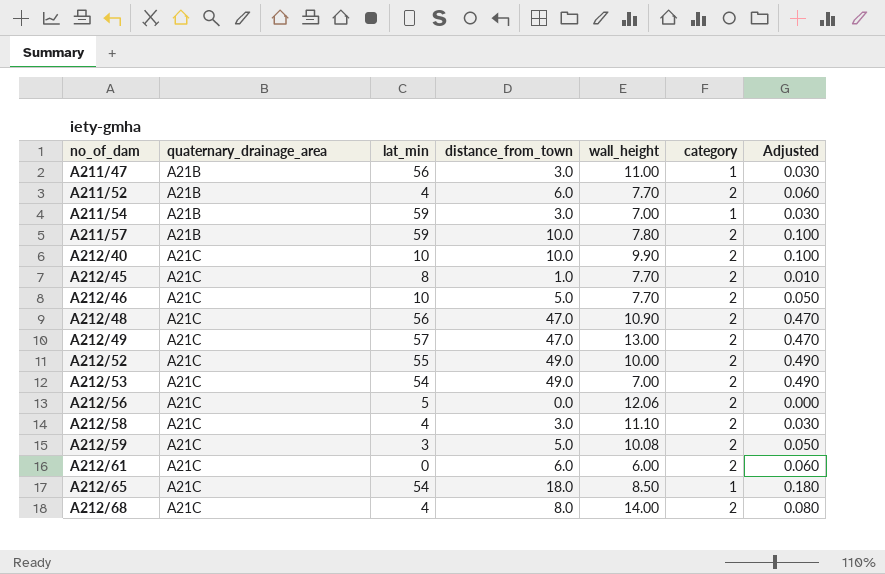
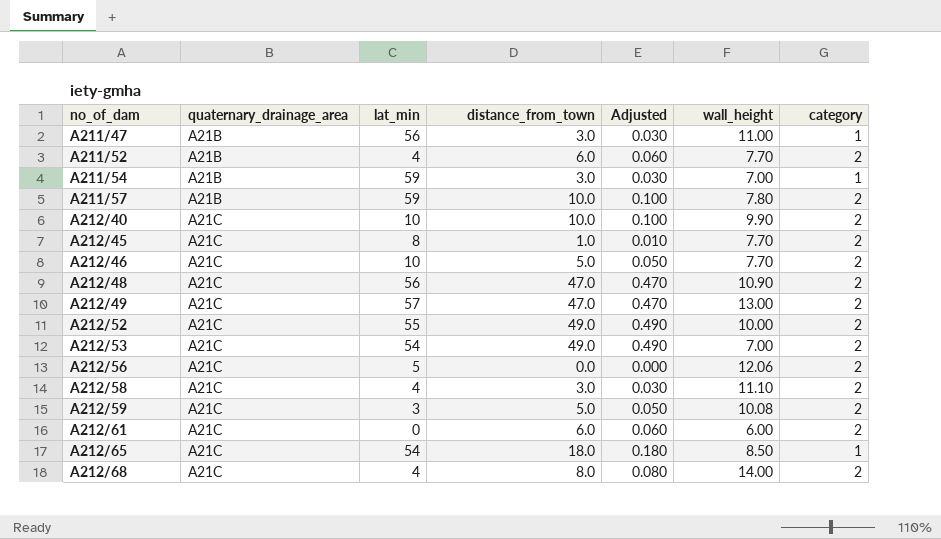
column Adjusted | position: 7 -> 5

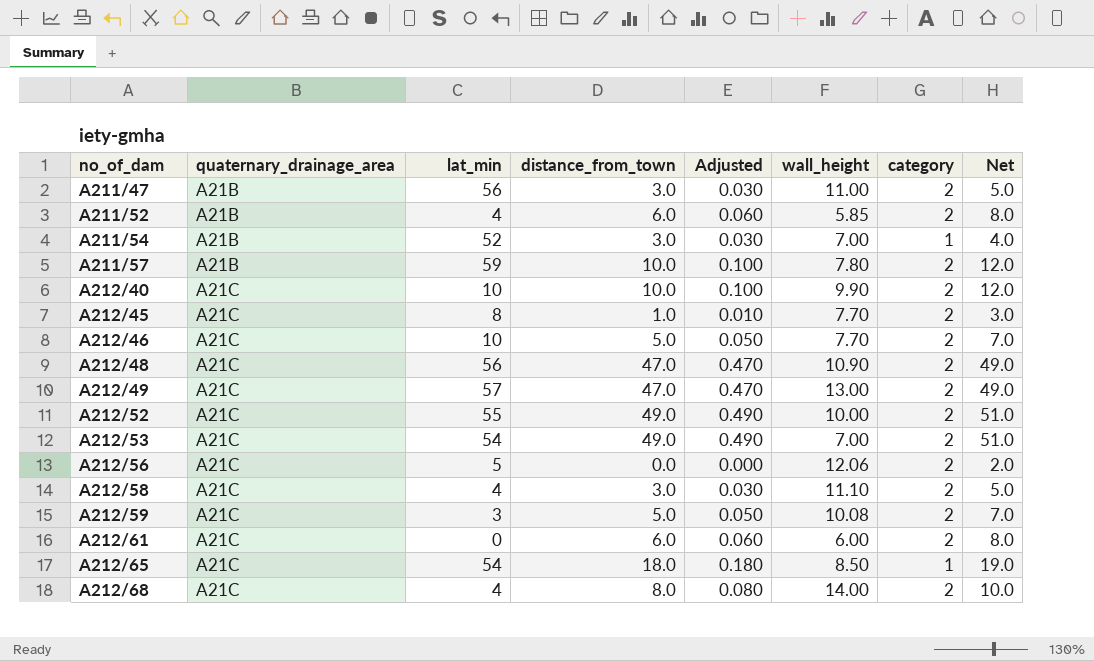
column Net | formula: none -> [distance_from_town] + [category]
A211/47 | category: 1 -> 2
A211/52 | wall_height: 7.70 -> 5.85
A211/54 | lat_min: 59 -> 52

